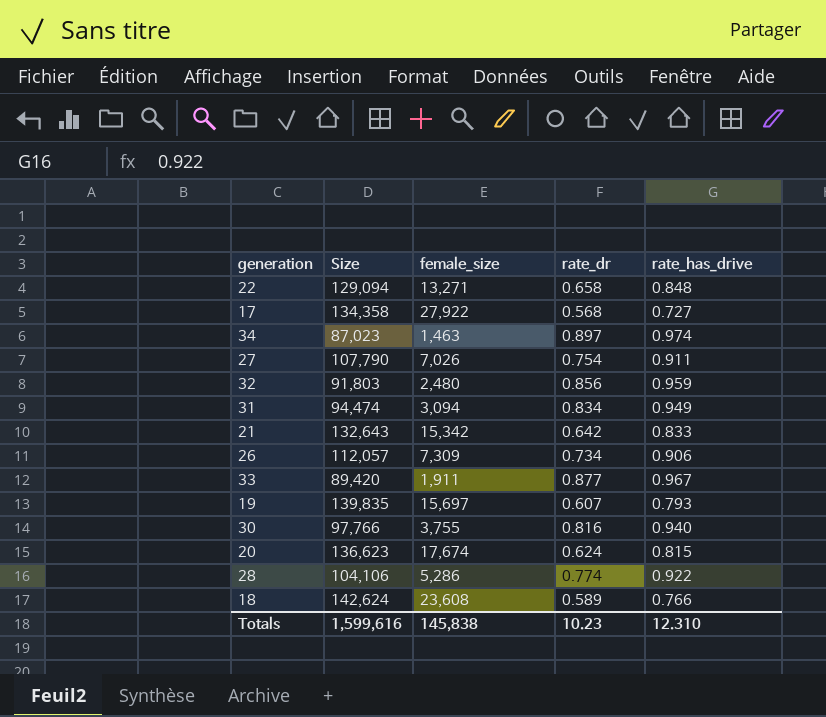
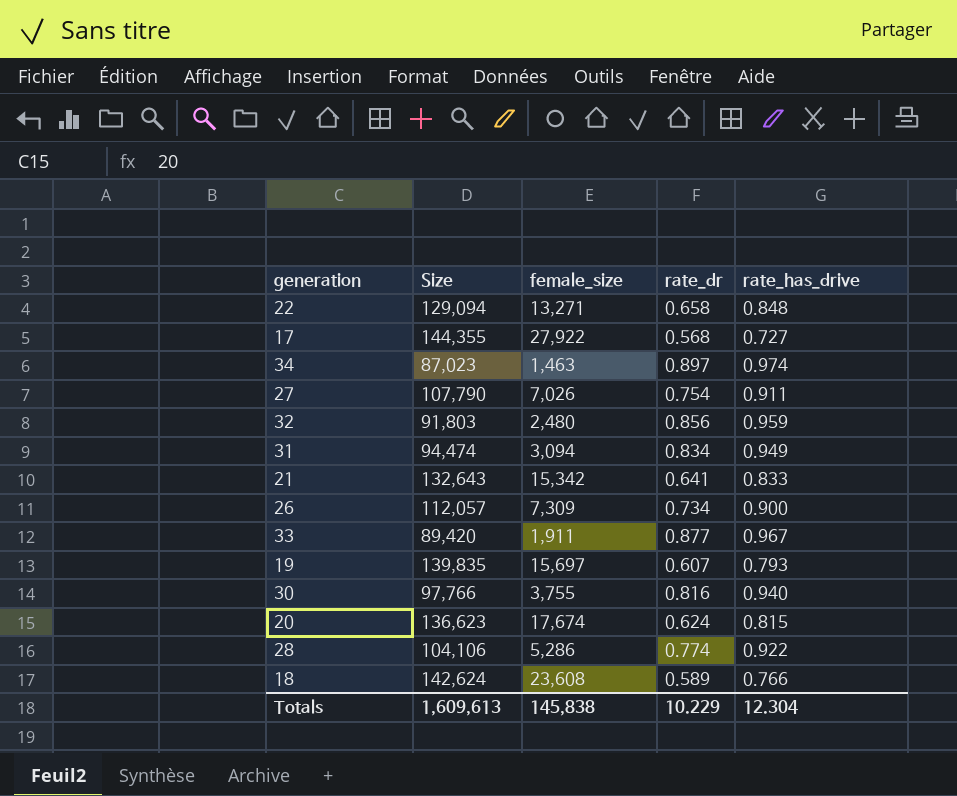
17 | Size: 134,358 -> 144,355
21 | rate_dr: 0.642 -> 0.641
26 | rate_has_drive: 0.906 -> 0.900
Totals | Size: 1,599,616 -> 1,609,613
Totals | rate_dr: 10.23 -> 10.229
Totals | rate_has_drive: 12.310 -> 12.304

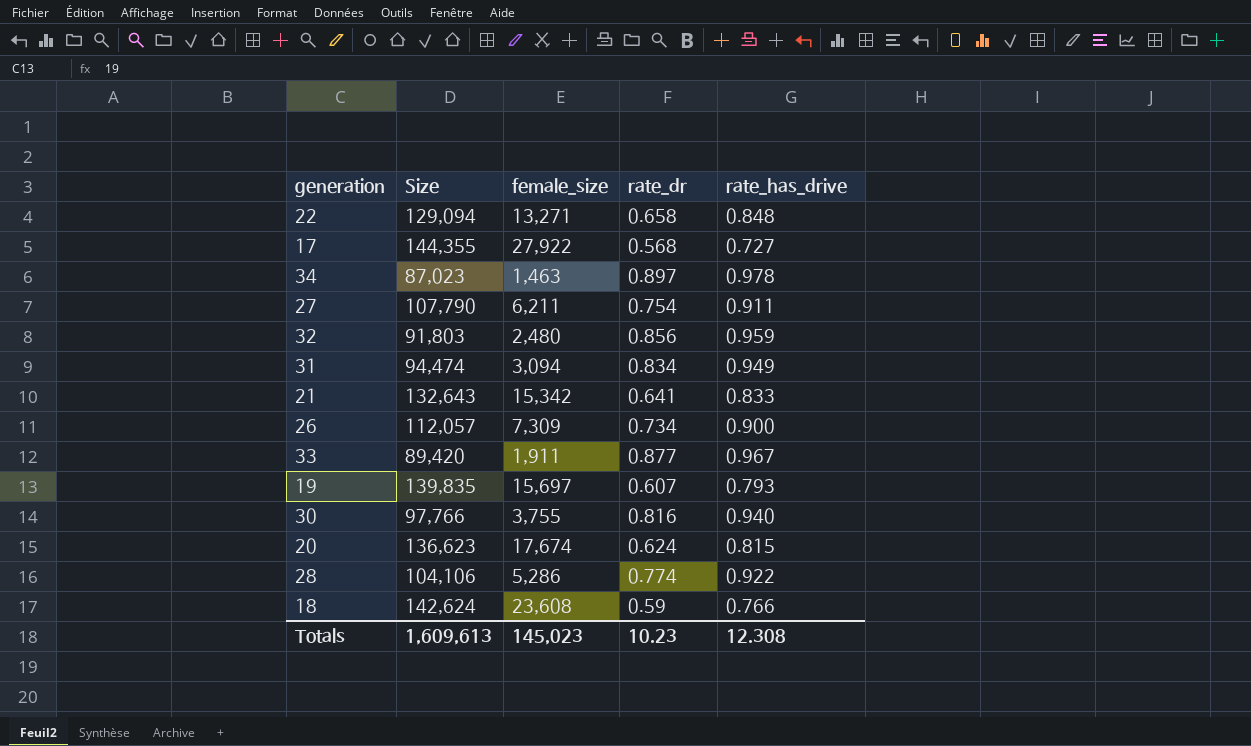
34 | rate_has_drive: 0.974 -> 0.978
27 | female_size: 7,026 -> 6,211
18 | rate_dr: 0.589 -> 0.59
Totals | female_size: 145,838 -> 145,023
Totals | rate_dr: 10.229 -> 10.23
Totals | rate_has_drive: 12.304 -> 12.308

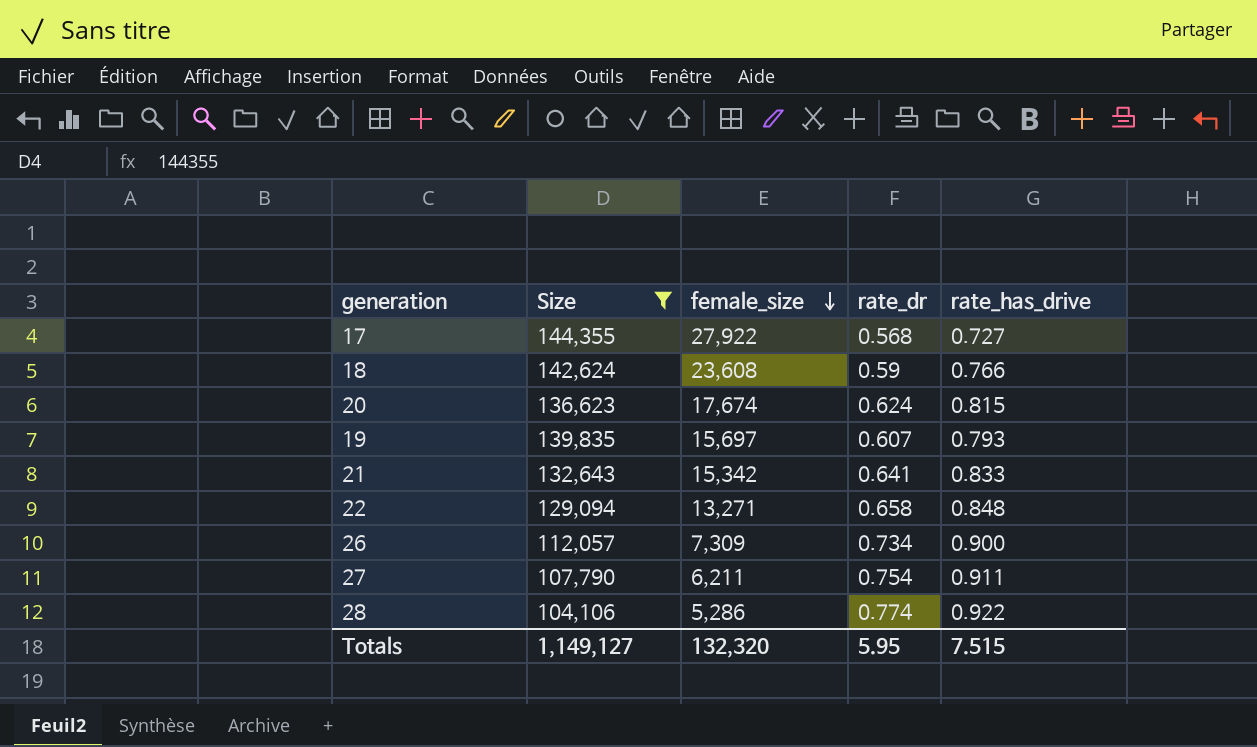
filter: none -> Size >= 104,106
row order: none -> female_size descending
Totals | Size: 1,609,613 -> 1,149,127
Totals | female_size: 145,023 -> 132,320
Totals | rate_dr: 10.23 -> 5.95
Totals | rate_has_drive: 12.308 -> 7.515

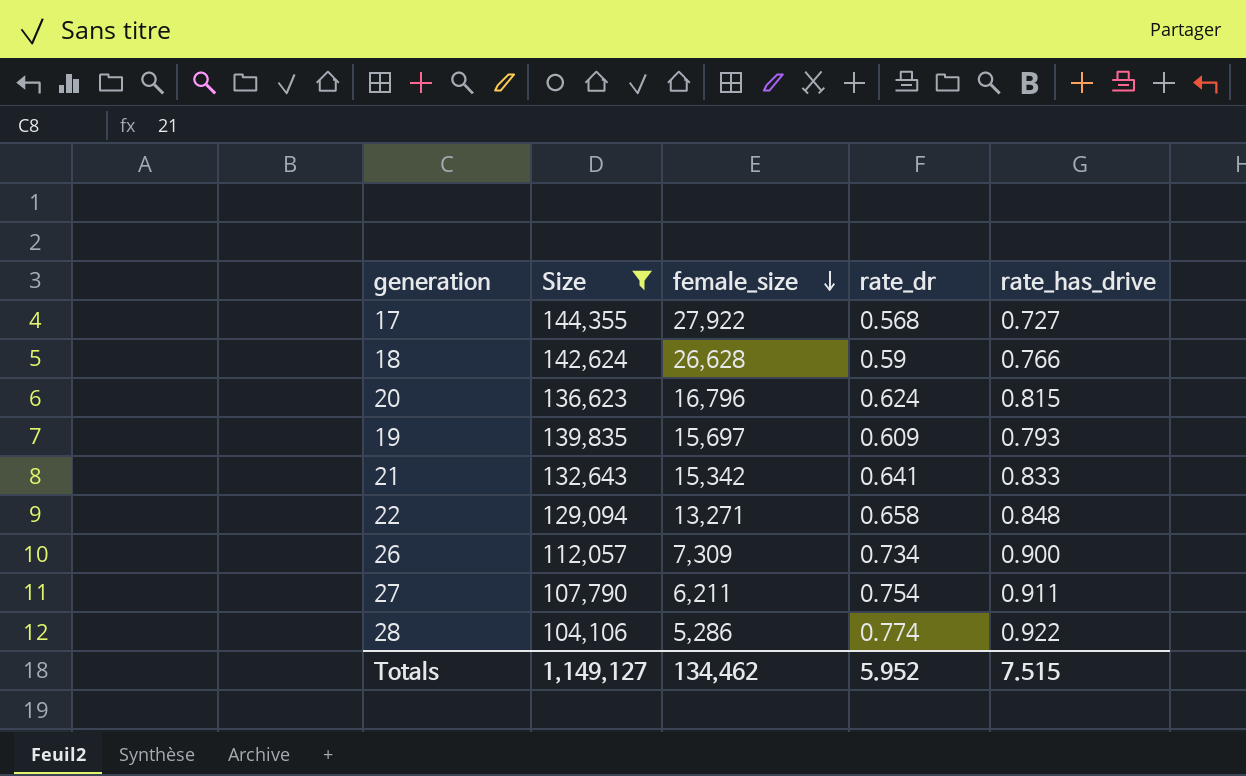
18 | female_size: 23,608 -> 26,628
20 | female_size: 17,674 -> 16,796
19 | rate_dr: 0.607 -> 0.609
Totals | female_size: 132,320 -> 134,462
Totals | rate_dr: 5.95 -> 5.952

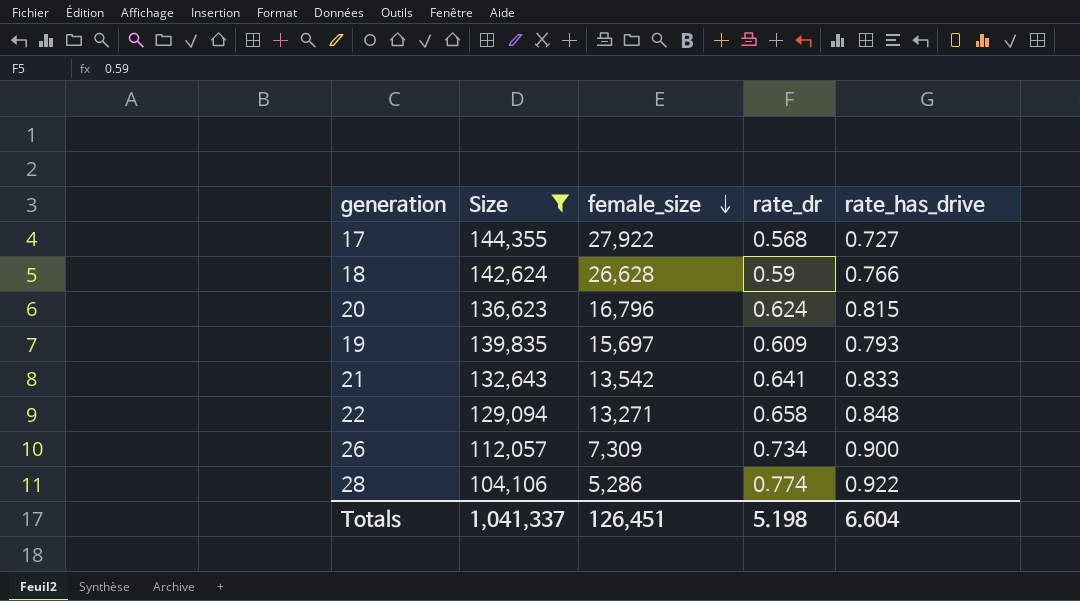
row 27: 107,790 | 6,211 | 0.754 | 0.911 -> none
21 | female_size: 15,342 -> 13,542
Totals | Size: 1,149,127 -> 1,041,337
Totals | female_size: 134,462 -> 126,451
Totals | rate_dr: 5.952 -> 5.198
Totals | rate_has_drive: 7.515 -> 6.604

